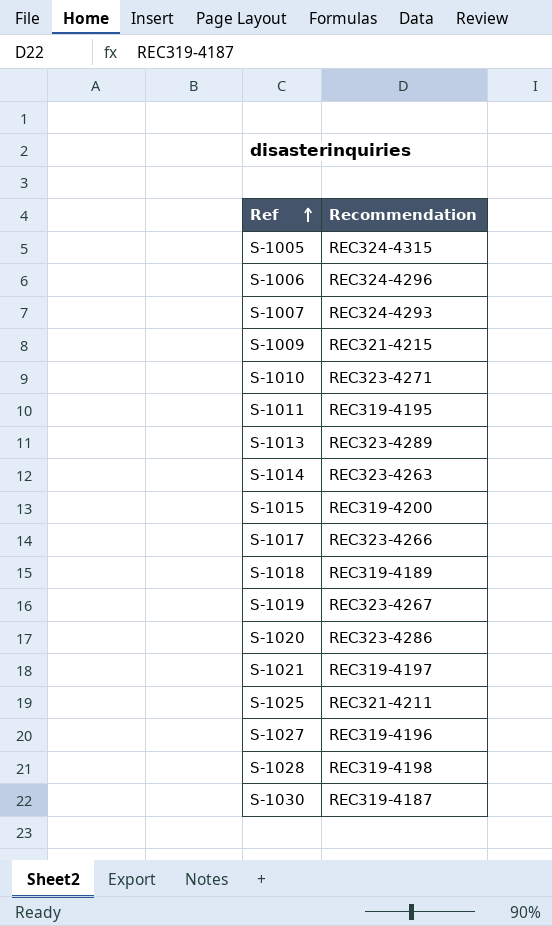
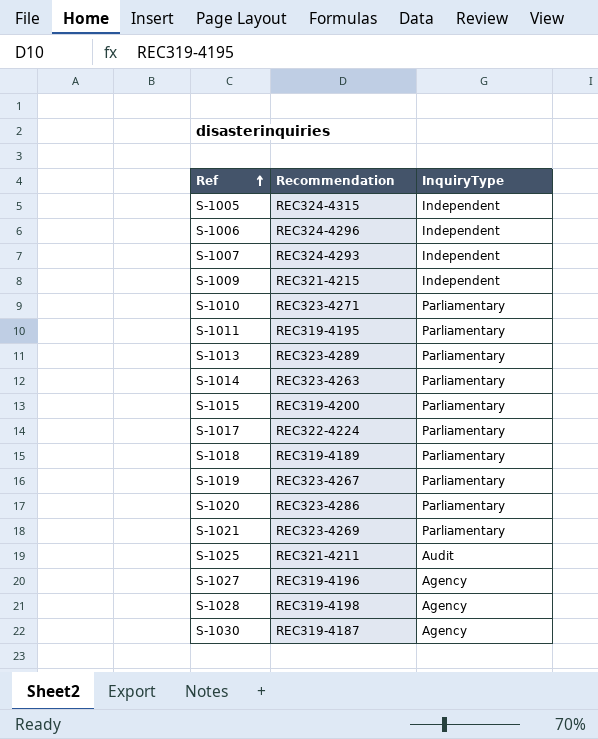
column InquiryType | position: none -> 3
S-1017 | Recommendation: REC323-4266 -> REC322-4224
S-1021 | Recommendation: REC319-4197 -> REC323-4269

